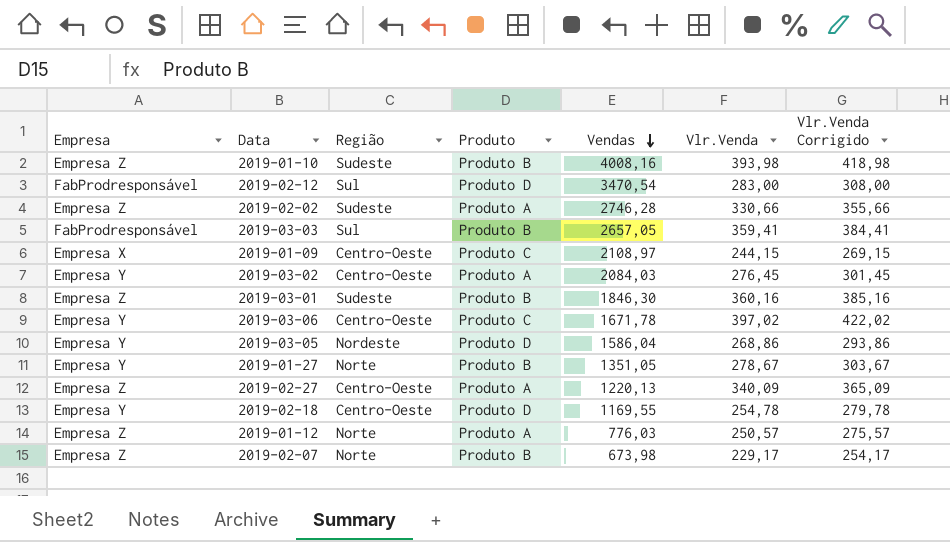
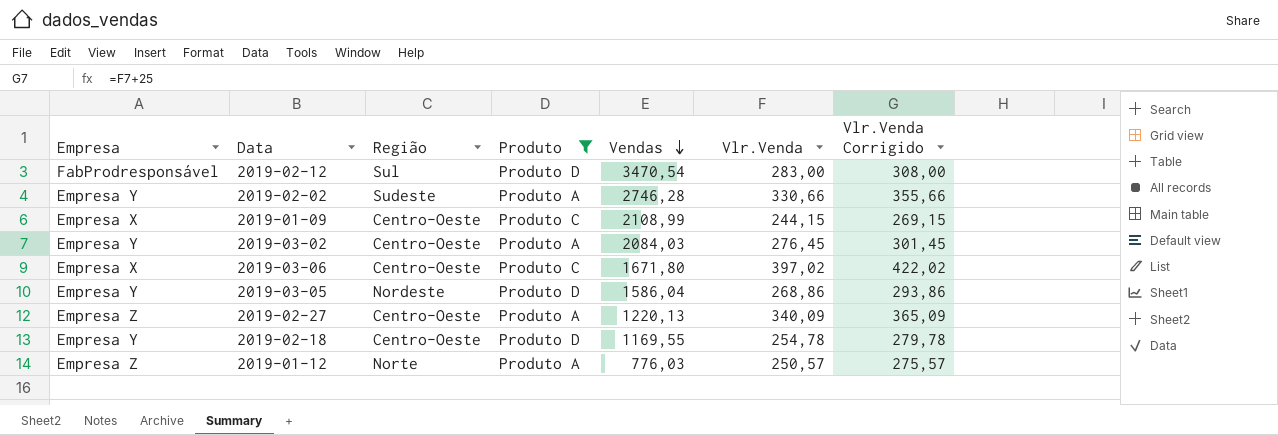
filter: none -> Produto != Produto B
2019-02-02 | Empresa: Empresa Z -> Empresa Y
2019-01-09 | Vendas: 2108,97 -> 2108,99
2019-03-06 | Empresa: Empresa Y -> Empresa X
2019-03-06 | Vendas: 1671,78 -> 1671,80

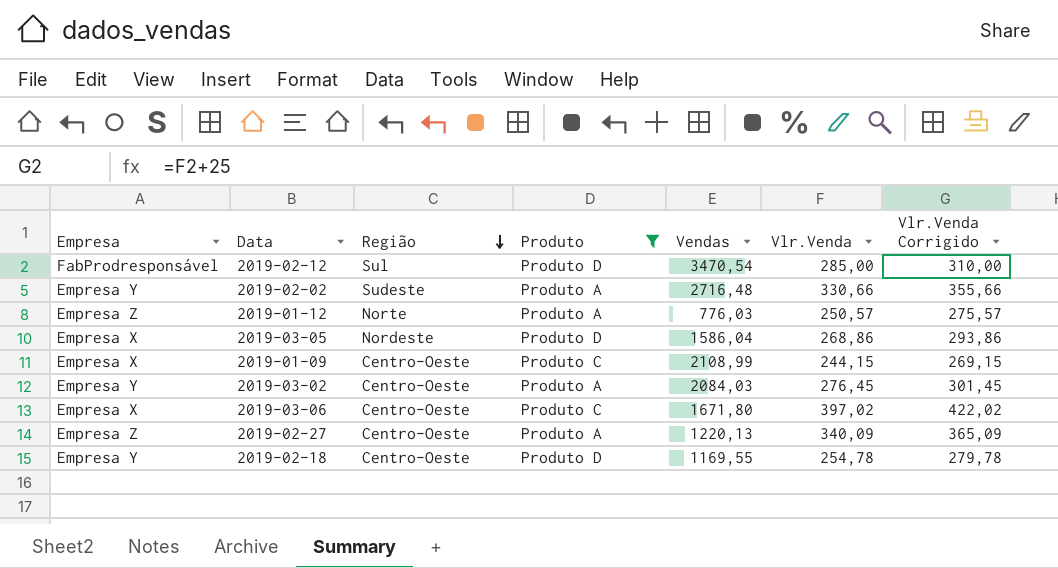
row order: Vendas descending -> Região descending
2019-02-12 | Vlr.Venda: 283,00 -> 285,00
2019-02-12 | Vlr.Venda Corrigido: 308,00 -> 310,00
2019-02-02 | Vendas: 2746,28 -> 2716,48
2019-03-05 | Empresa: Empresa Y -> Empresa X

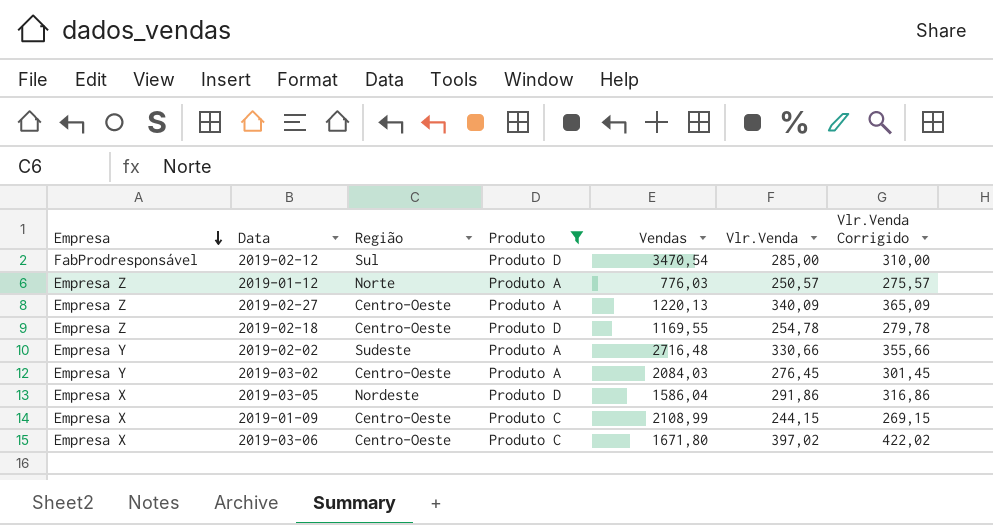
row order: Região descending -> Empresa descending
2019-02-18 | Empresa: Empresa Y -> Empresa Z
2019-03-05 | Vlr.Venda: 268,86 -> 291,86
2019-03-05 | Vlr.Venda Corrigido: 293,86 -> 316,86

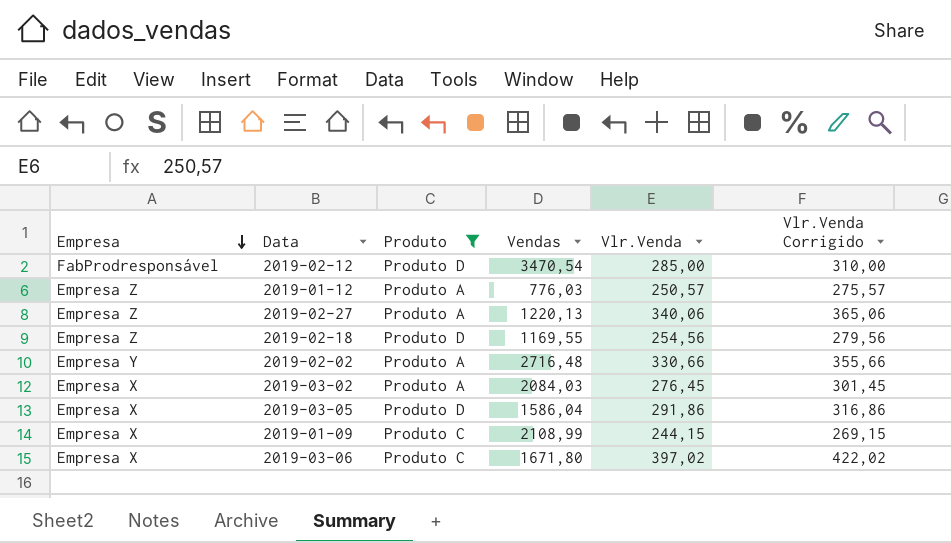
column Região | position: 3 -> none
2019-02-27 | Vlr.Venda: 340,09 -> 340,06
2019-02-27 | Vlr.Venda Corrigido: 365,09 -> 365,06
2019-02-18 | Vlr.Venda: 254,78 -> 254,56
2019-02-18 | Vlr.Venda Corrigido: 279,78 -> 279,56
2019-03-02 | Empresa: Empresa Y -> Empresa X

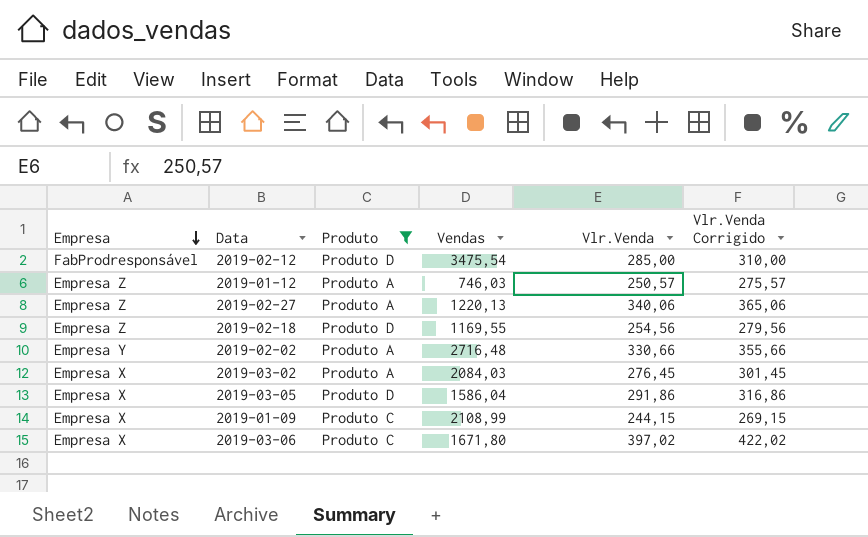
2019-02-12 | Vendas: 3470,54 -> 3475,54
2019-01-12 | Vendas: 776,03 -> 746,03

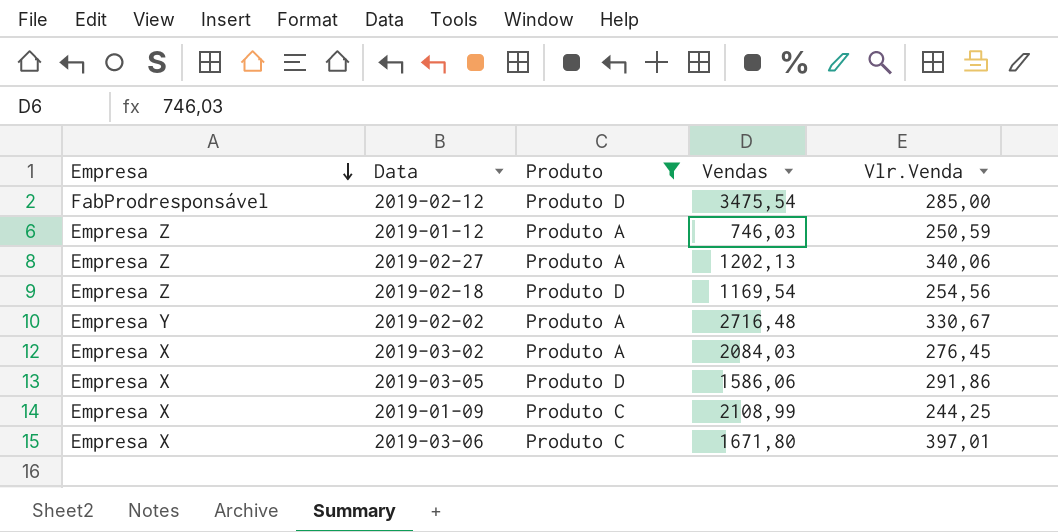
column Vlr.Venda Corrigido | formula: [Vlr.Venda] + 25 -> none
2019-01-12 | Vlr.Venda: 250,57 -> 250,59
2019-02-27 | Vendas: 1220,13 -> 1202,13
2019-02-18 | Vendas: 1169,55 -> 1169,54
2019-02-02 | Vlr.Venda: 330,66 -> 330,67
2019-03-05 | Vendas: 1586,04 -> 1586,06
2019-01-09 | Vlr.Venda: 244,15 -> 244,25
2019-03-06 | Vlr.Venda: 397,02 -> 397,01

